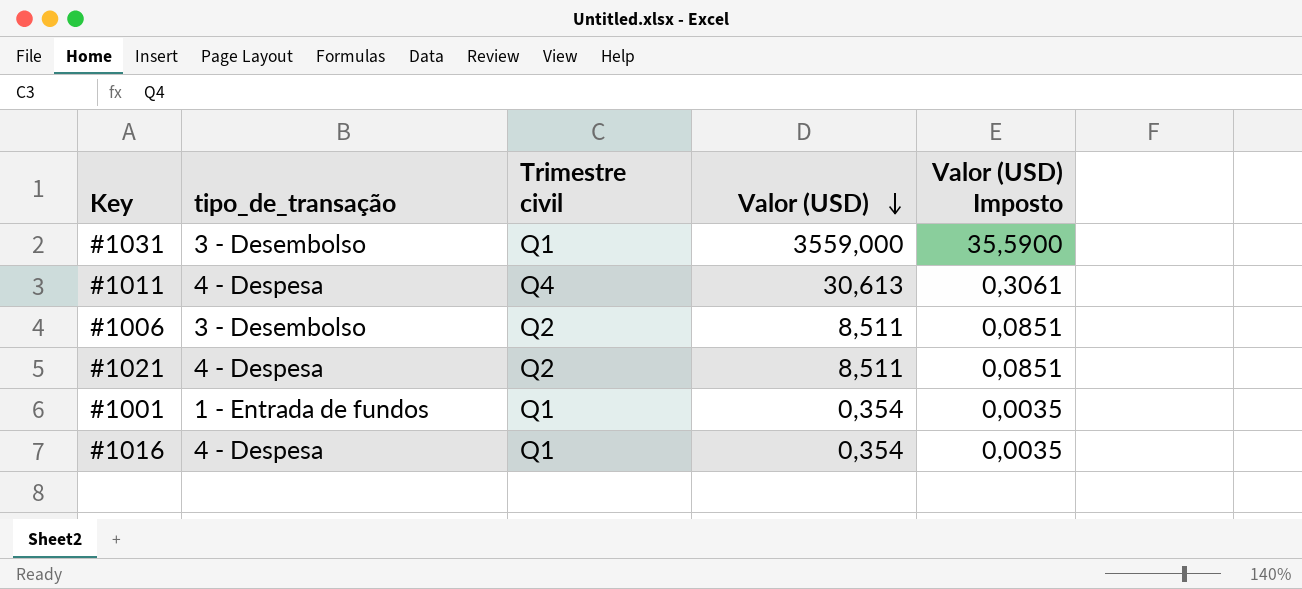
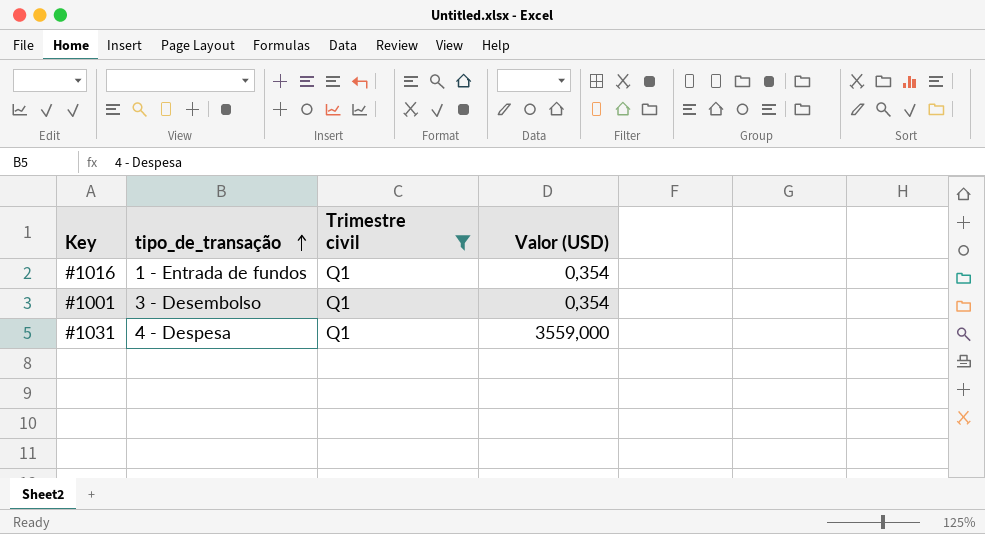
filter: none -> Trimestre civil = Q1
row order: Valor (USD) descending -> tipo_de_transação ascending
column Valor (USD) Imposto | formula: [Valor (USD)] * 0,01 -> none
#1016 | tipo_de_transação: 4 - Despesa -> 1 - Entrada de fundos
#1001 | tipo_de_transação: 1 - Entrada de fundos -> 3 - Desembolso
#1031 | tipo_de_transação: 3 - Desembolso -> 4 - Despesa

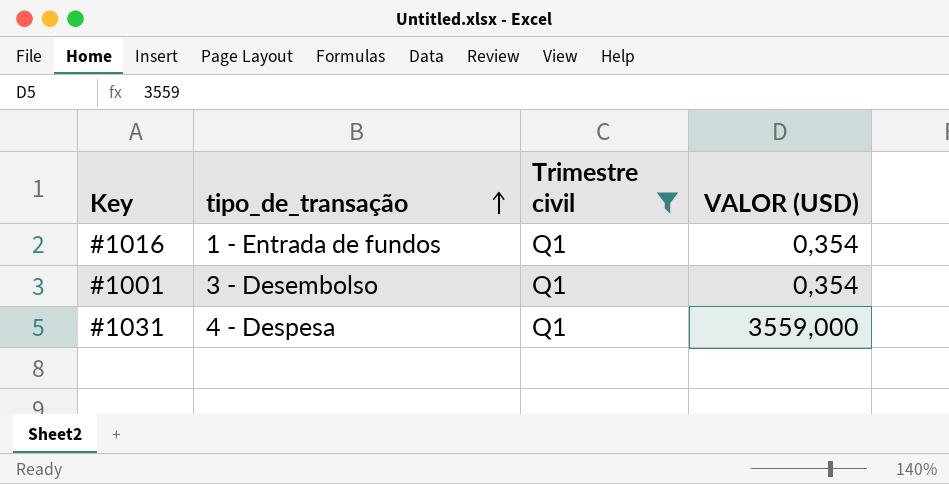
column name: Valor (USD) -> VALOR (USD)

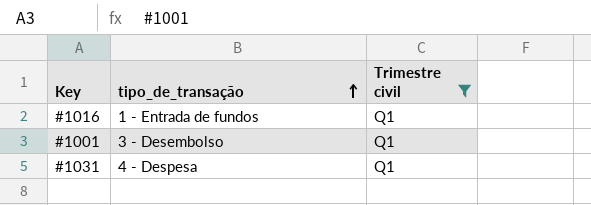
column VALOR (USD) | position: 4 -> none

